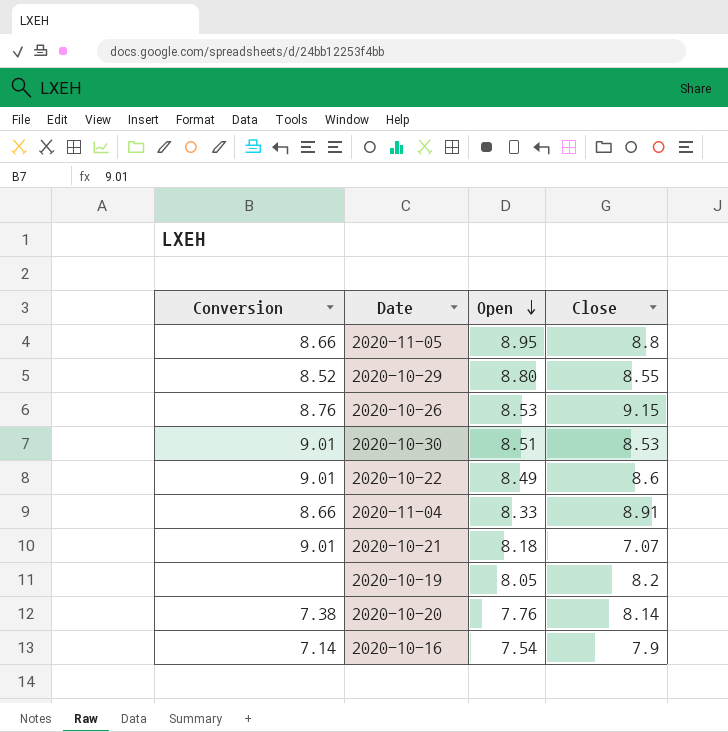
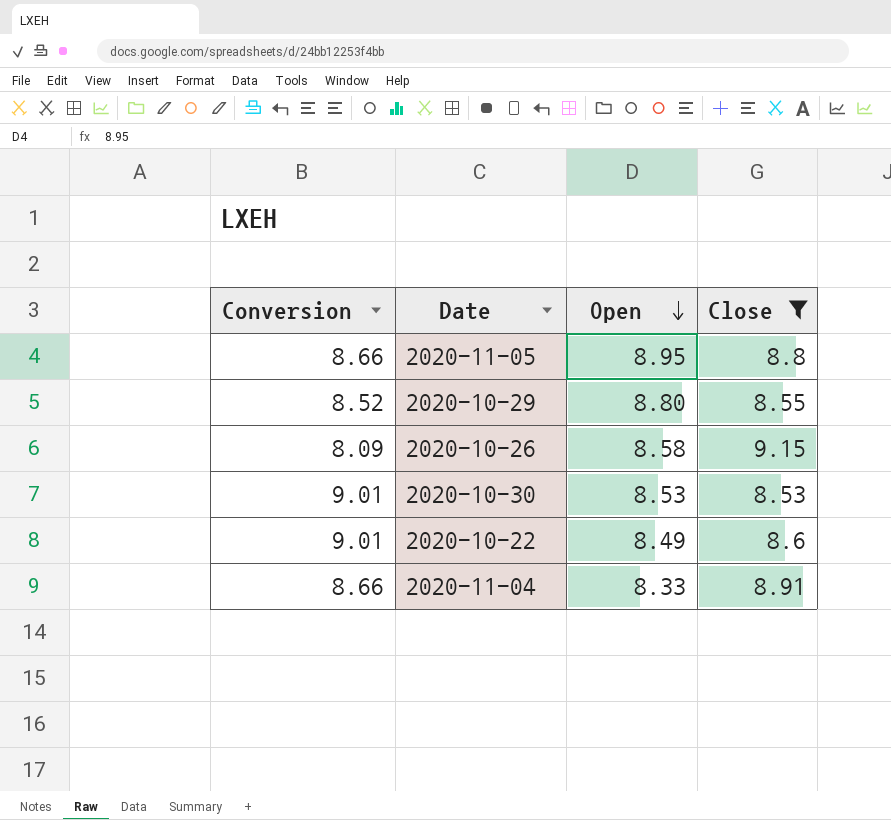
filter: none -> Close >= 8.53
2020-10-26 | Conversion: 8.76 -> 8.09
2020-10-26 | Open: 8.53 -> 8.58
2020-10-30 | Open: 8.51 -> 8.53

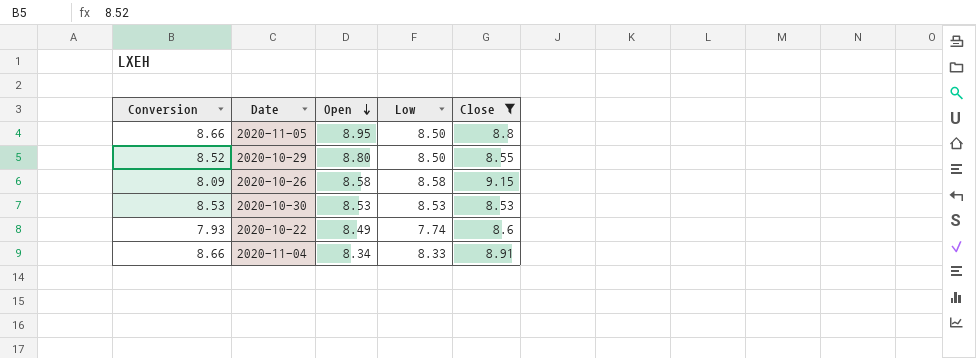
column Low | position: none -> 4
2020-10-30 | Conversion: 9.01 -> 8.53
2020-10-22 | Conversion: 9.01 -> 7.93
2020-11-04 | Open: 8.33 -> 8.34

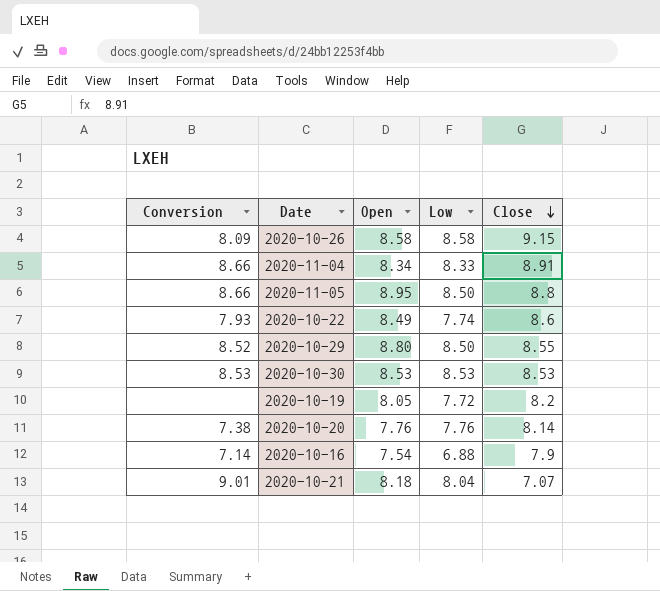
filter: Close >= 8.53 -> none
row order: Open descending -> Close descending

